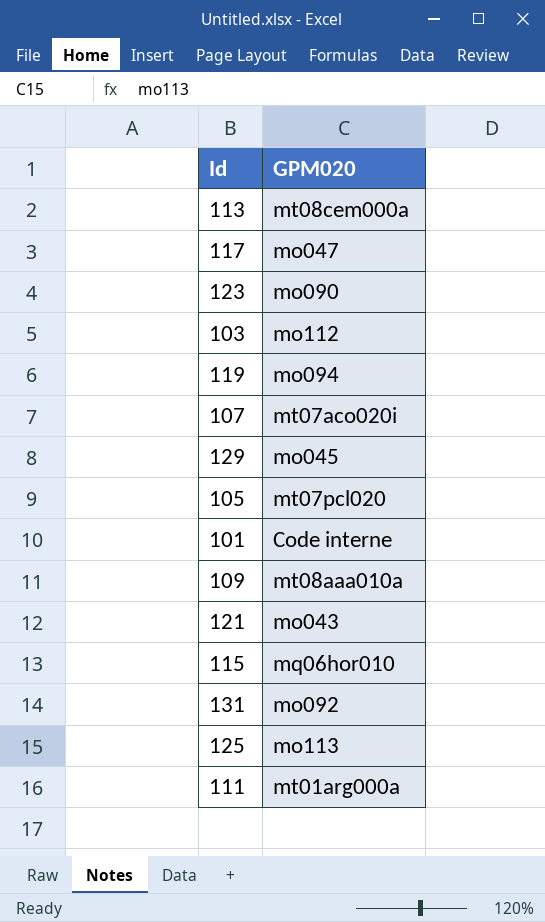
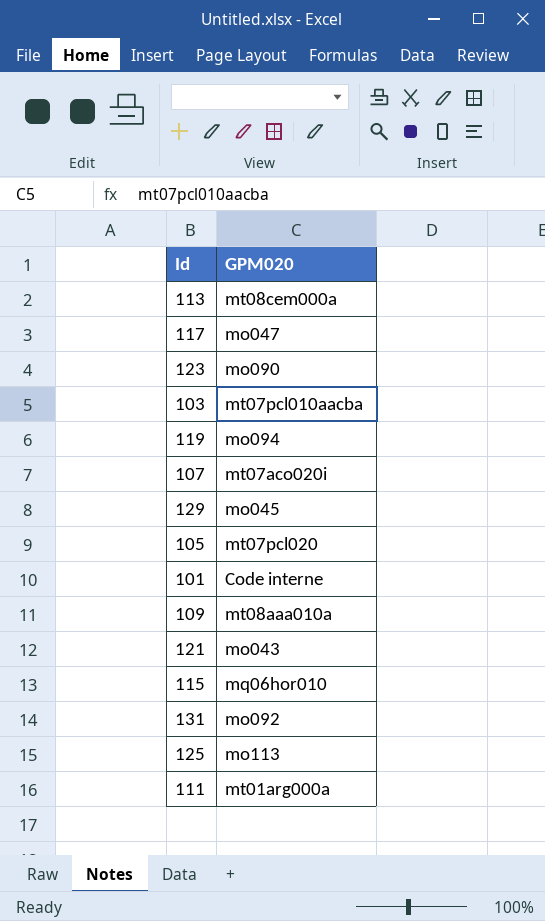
103 | GPM020: mo112 -> mt07pcl010aacba

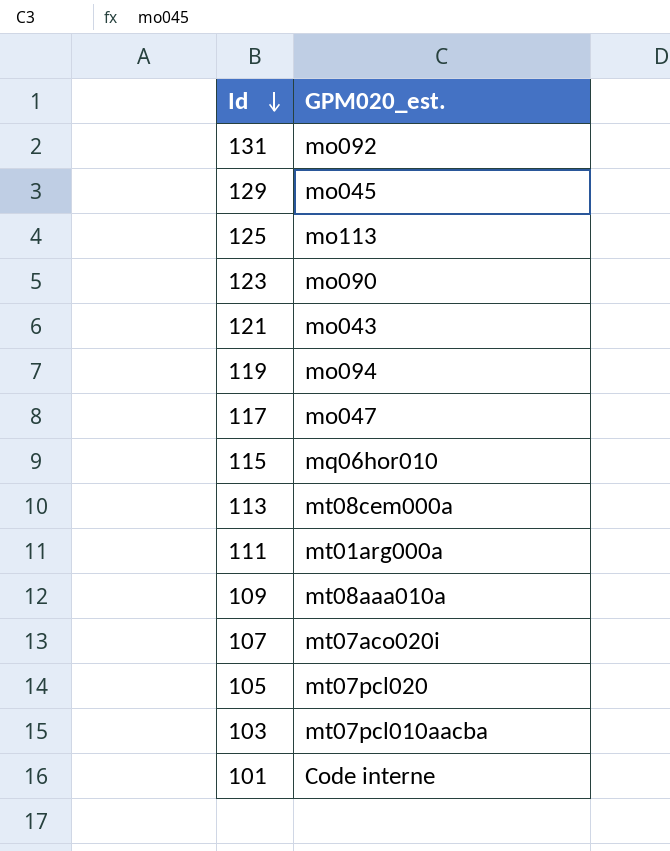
row order: none -> Id descending
column name: GPM020 -> GPM020_est.

